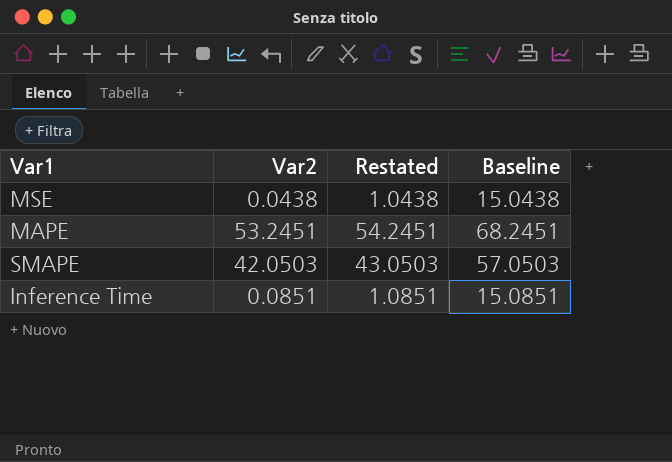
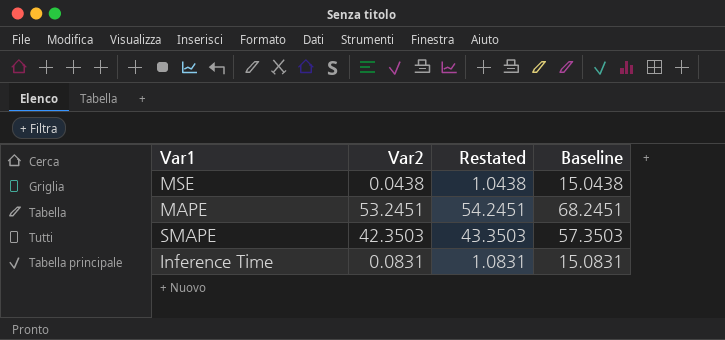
SMAPE | Var2: 42.0503 -> 42.3503
SMAPE | Restated: 43.0503 -> 43.3503
SMAPE | Baseline: 57.0503 -> 57.3503
Inference Time | Var2: 0.0851 -> 0.0831
Inference Time | Restated: 1.0851 -> 1.0831
Inference Time | Baseline: 15.0851 -> 15.0831

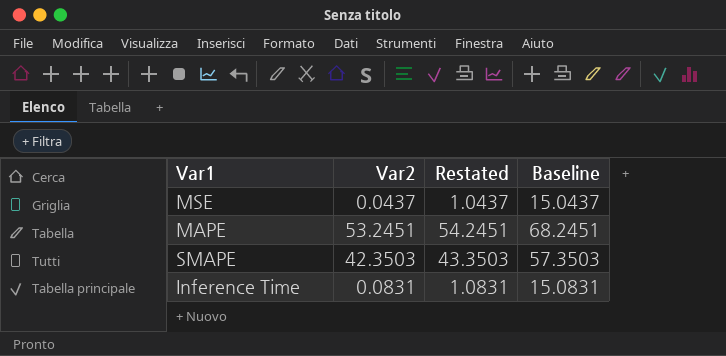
MSE | Var2: 0.0438 -> 0.0437
MSE | Restated: 1.0438 -> 1.0437
MSE | Baseline: 15.0438 -> 15.0437

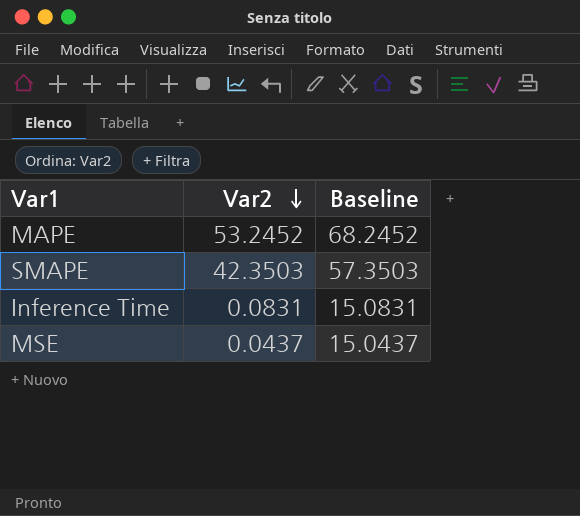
row order: none -> Var2 descending
column Restated | formula: [Var2] + 1 -> none
MAPE | Var2: 53.2451 -> 53.2452
MAPE | Baseline: 68.2451 -> 68.2452

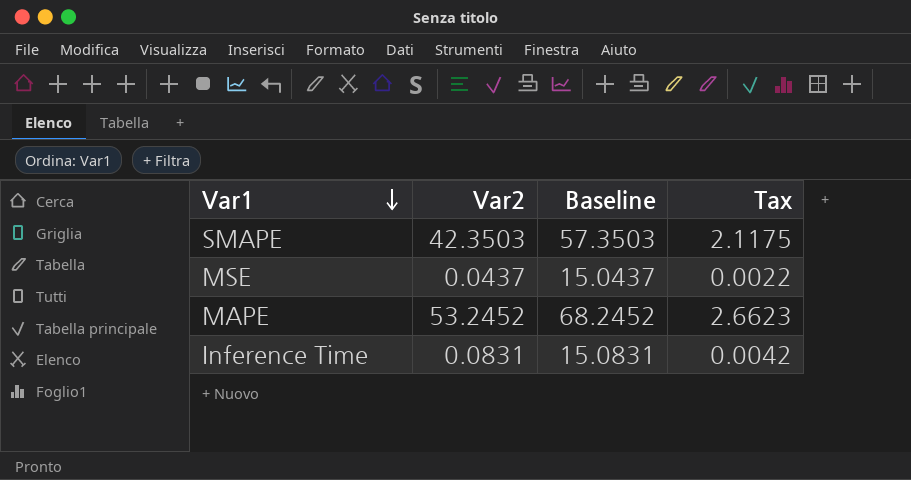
row order: Var2 descending -> Var1 descending
column Tax | formula: none -> [Var2] * 0.05

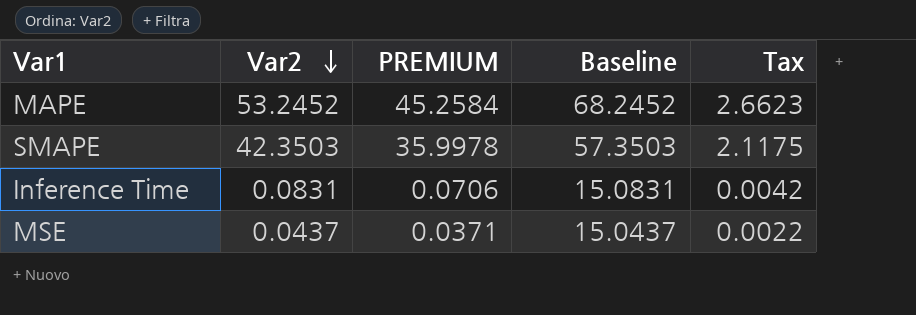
row order: Var1 descending -> Var2 descending
column PREMIUM | formula: none -> [Var2] * 0.85

